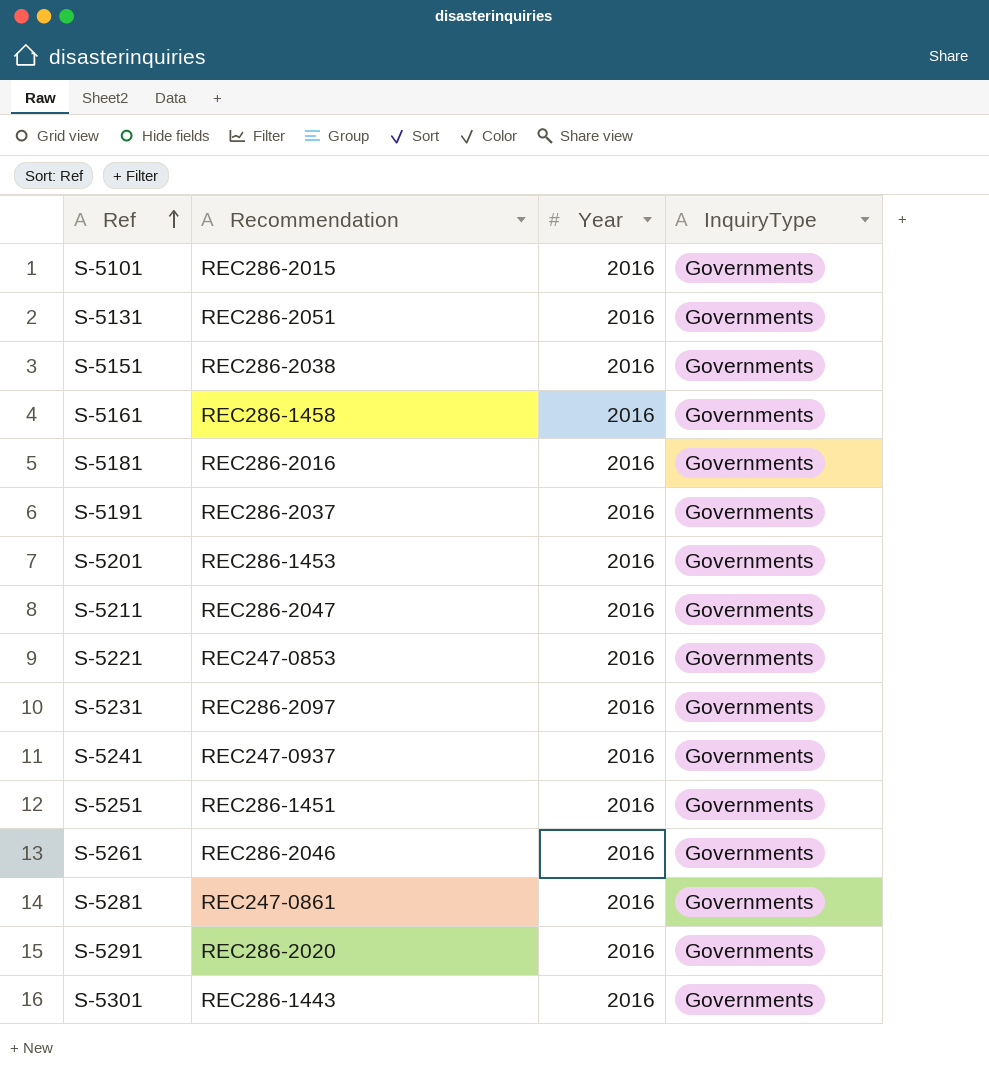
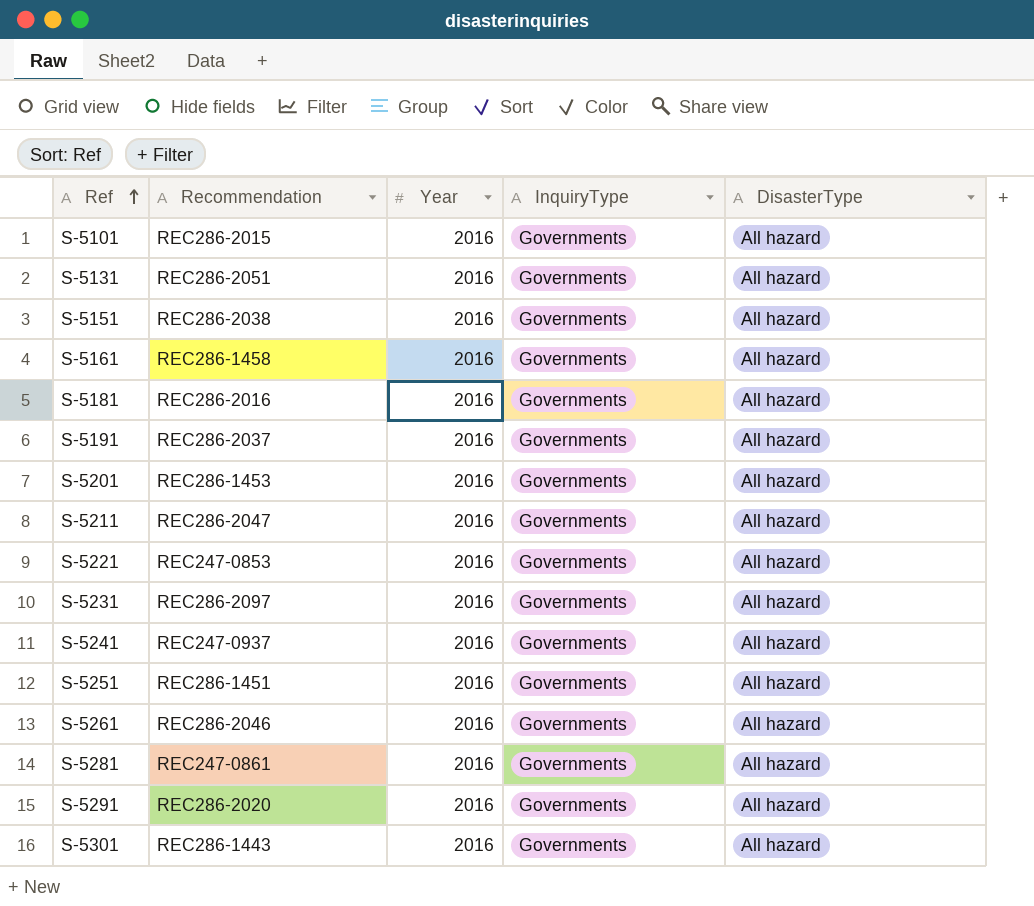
column DisasterType | position: none -> 5

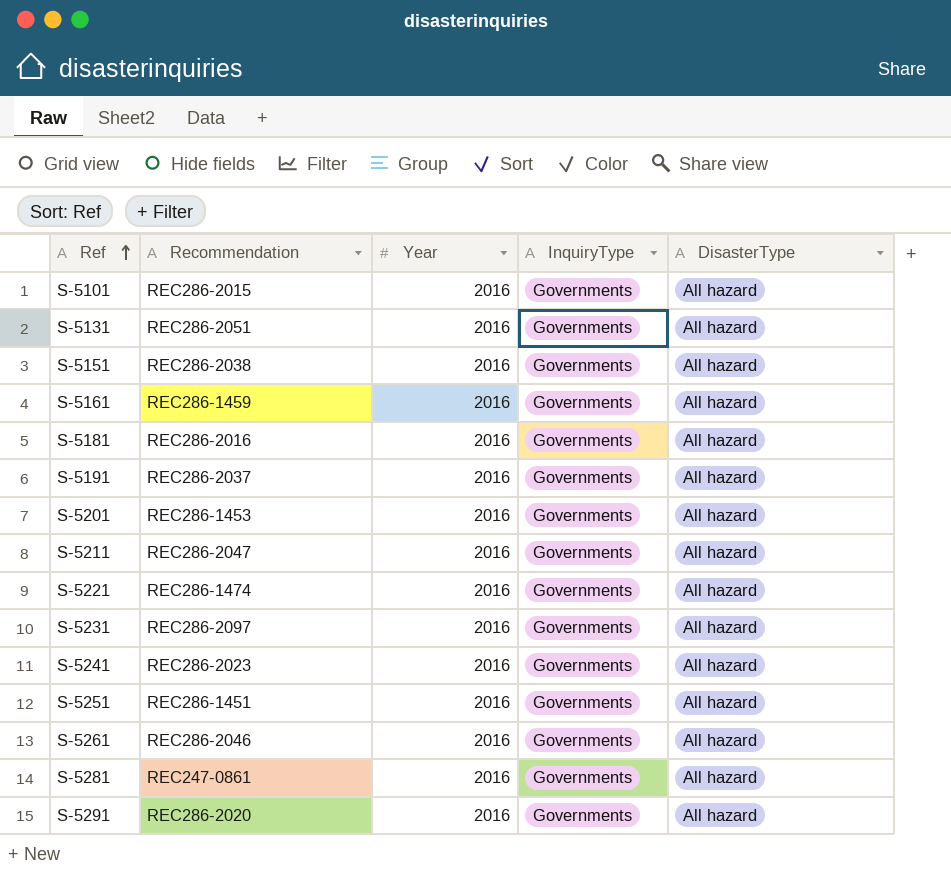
row S-5301: REC286-1443 | 2016 | Governments | All hazard -> none
S-5161 | Recommendation: REC286-1458 -> REC286-1459
S-5221 | Recommendation: REC247-0853 -> REC286-1474
S-5241 | Recommendation: REC247-0937 -> REC286-2023

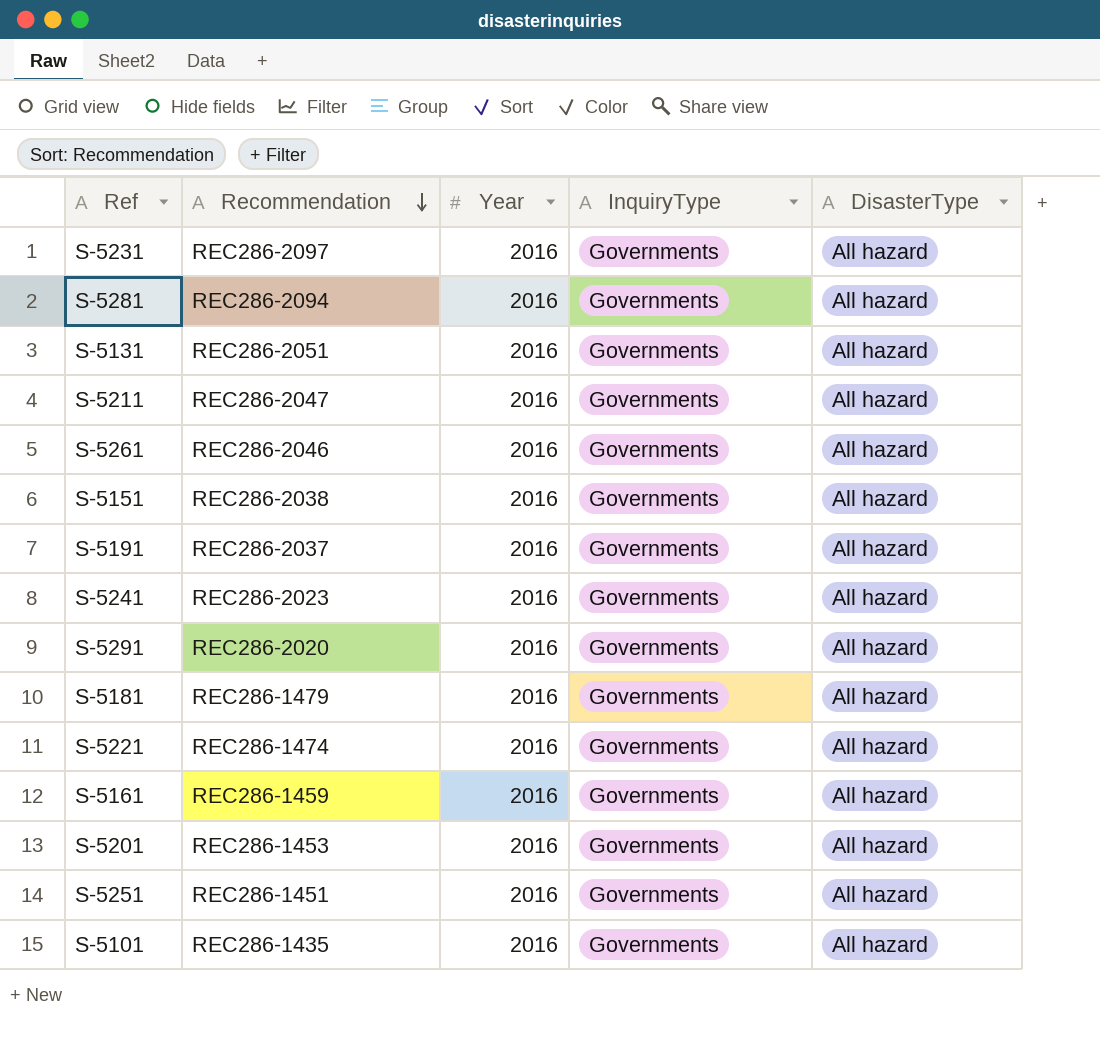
row order: Ref ascending -> Recommendation descending
S-5281 | Recommendation: REC247-0861 -> REC286-2094
S-5181 | Recommendation: REC286-2016 -> REC286-1479
S-5101 | Recommendation: REC286-2015 -> REC286-1435

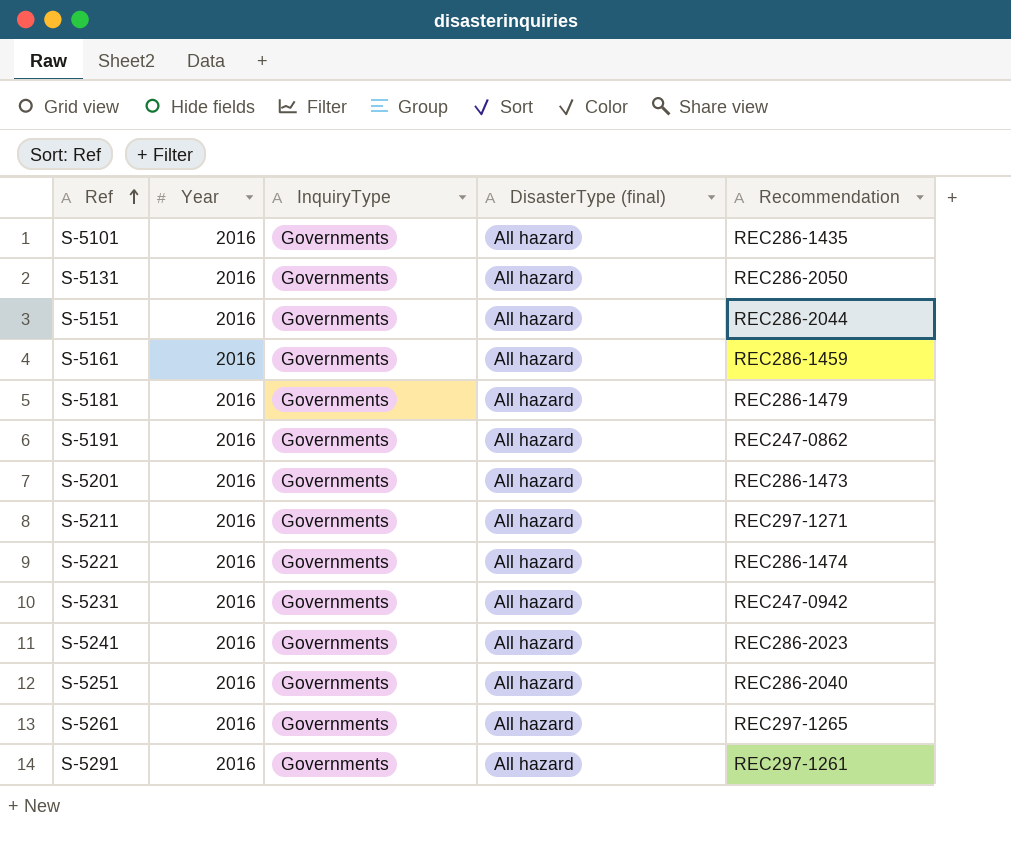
row order: Recommendation descending -> Ref ascending
column name: DisasterType -> DisasterType (final)
column Recommendation | position: 2 -> 5
row S-5281: REC286-2094 | 2016 | Governments | All hazard -> none
S-5131 | Recommendation: REC286-2051 -> REC286-2050
S-5151 | Recommendation: REC286-2038 -> REC286-2044
S-5191 | Recommendation: REC286-2037 -> REC247-0862
S-5201 | Recommendation: REC286-1453 -> REC286-1473
S-5211 | Recommendation: REC286-2047 -> REC297-1271
S-5231 | Recommendation: REC286-2097 -> REC247-0942
S-5251 | Recommendation: REC286-1451 -> REC286-2040
S-5261 | Recommendation: REC286-2046 -> REC297-1265
S-5291 | Recommendation: REC286-2020 -> REC297-1261

